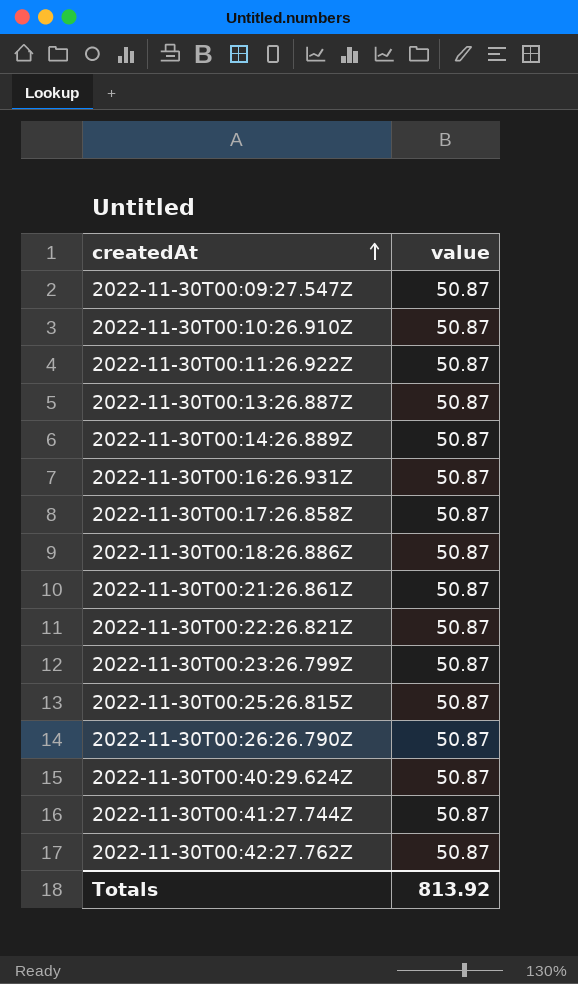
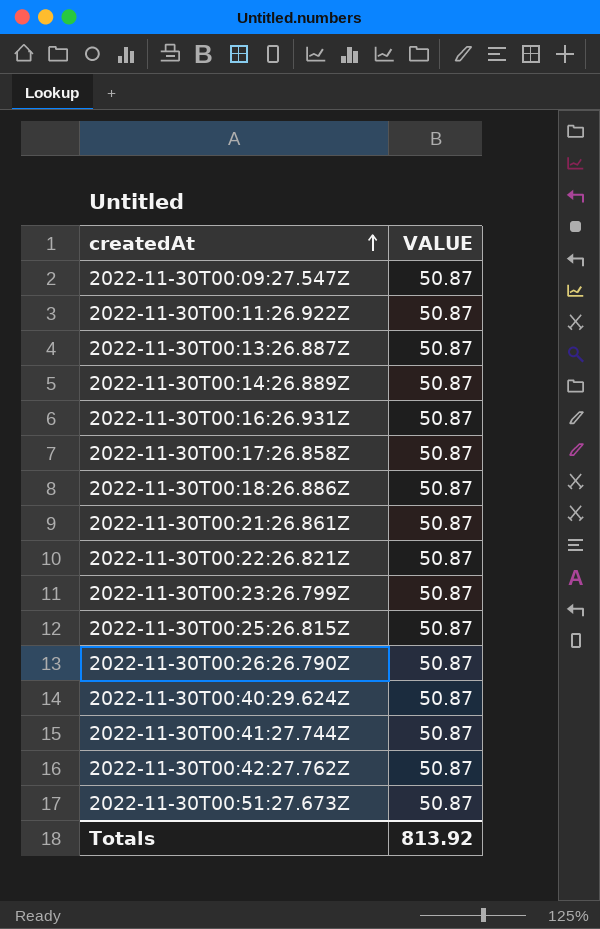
column name: value -> VALUE
row 2022-11-30T00:10:26.910Z: 50.87 -> none
row 2022-11-30T00:51:27.673Z: none -> 50.87

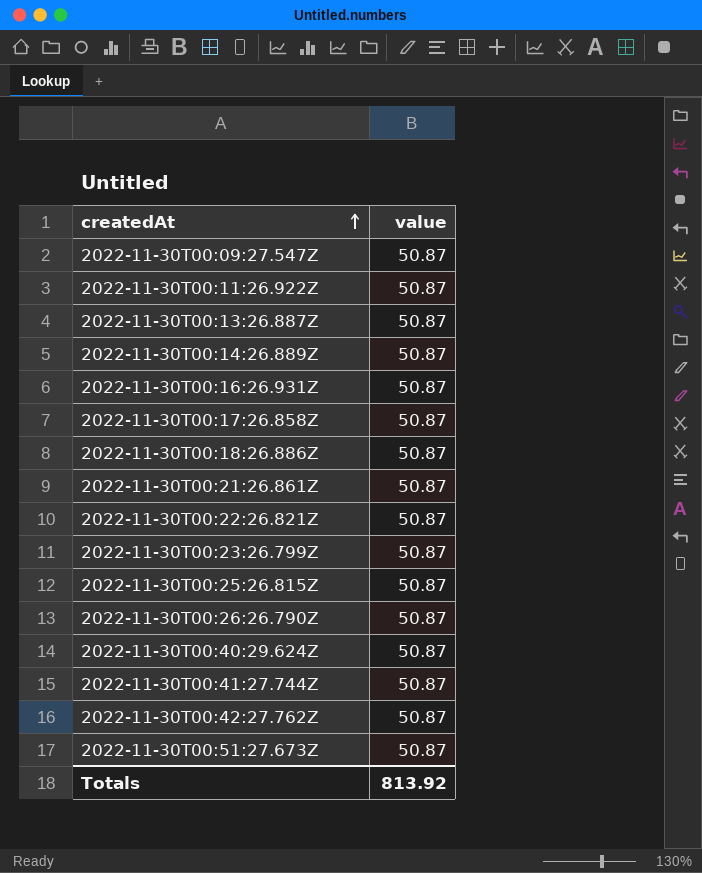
column name: VALUE -> value

